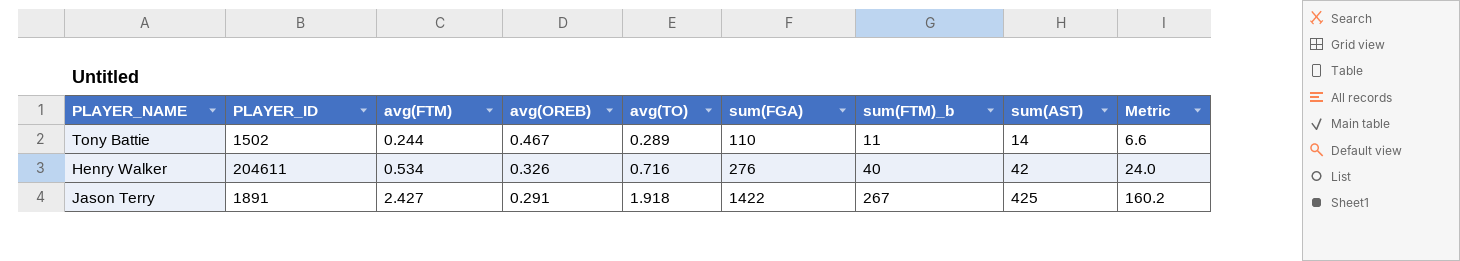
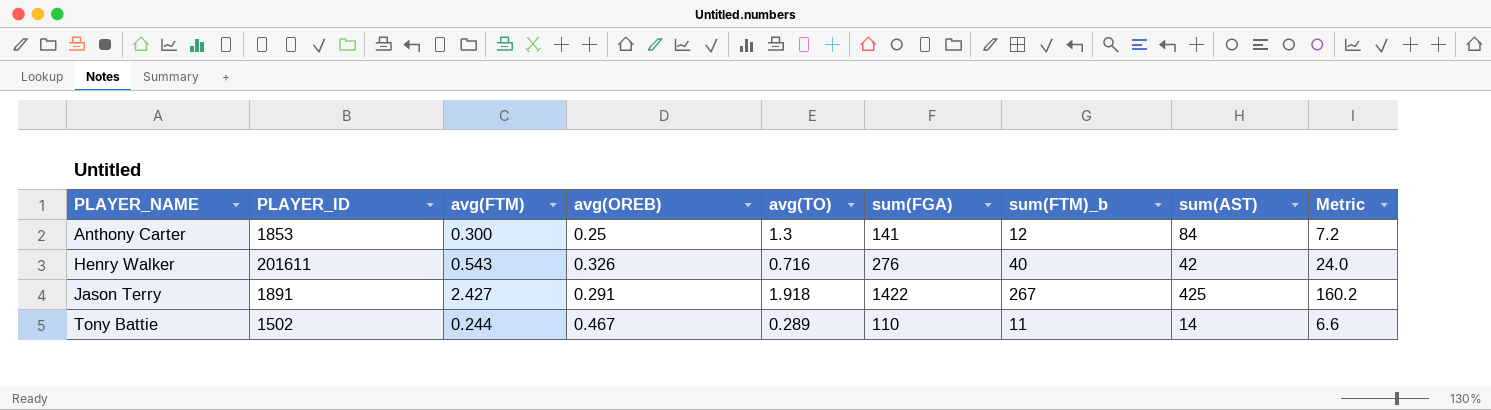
row order: avg(FTM) ascending -> PLAYER_NAME ascending
row Anthony Carter: none -> 1853 | 0.300 | 0.25 | 1.3 | 141 | 12 | 84 | 7.2
Henry Walker | PLAYER_ID: 204611 -> 201611
Henry Walker | avg(FTM): 0.534 -> 0.543

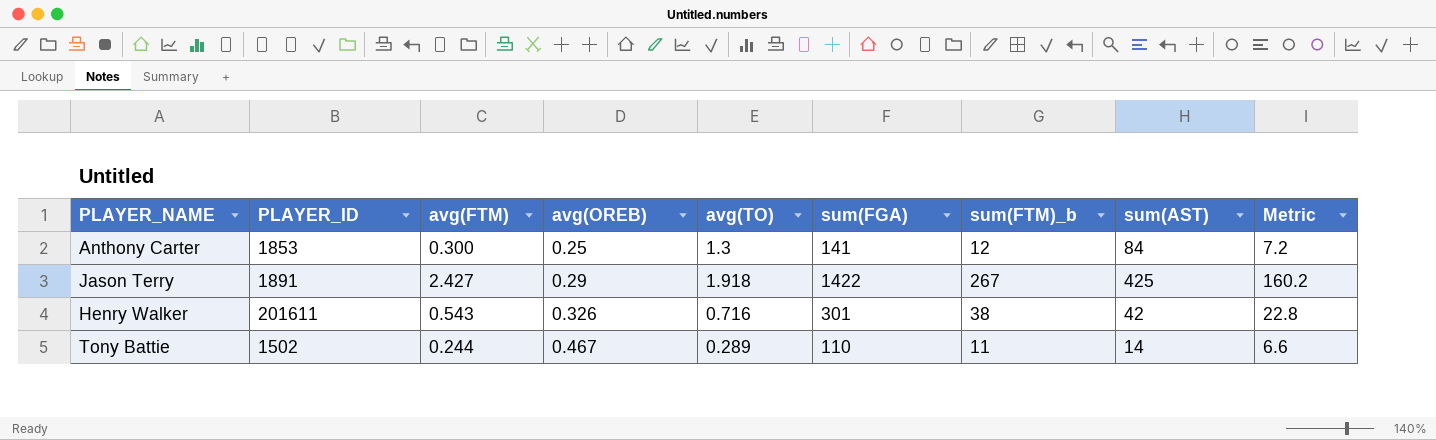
row order: PLAYER_NAME ascending -> avg(OREB) ascending
Jason Terry | avg(OREB): 0.291 -> 0.29
Henry Walker | sum(FGA): 276 -> 301
Henry Walker | sum(FTM)_b: 40 -> 38
Henry Walker | Metric: 24.0 -> 22.8

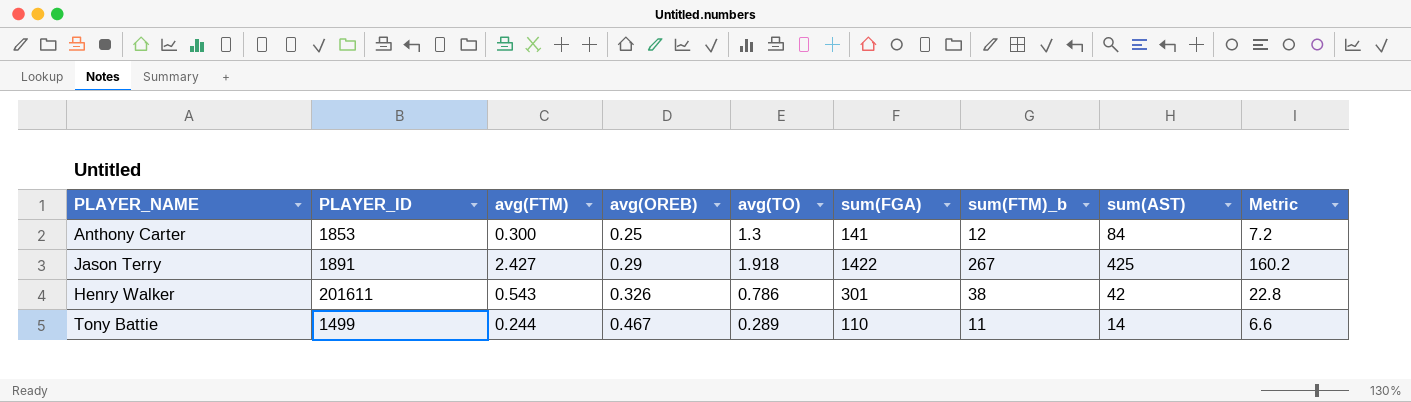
Henry Walker | avg(TO): 0.716 -> 0.786
Tony Battie | PLAYER_ID: 1502 -> 1499

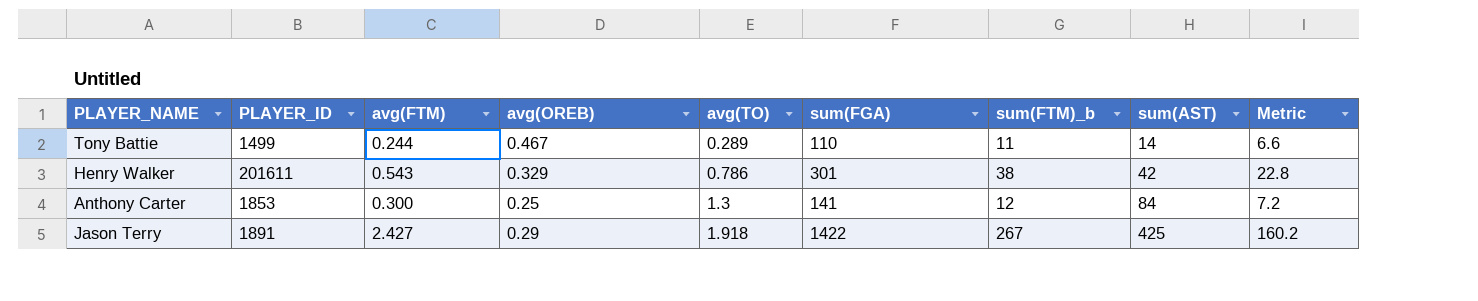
row order: avg(OREB) ascending -> avg(TO) ascending
Henry Walker | avg(OREB): 0.326 -> 0.329

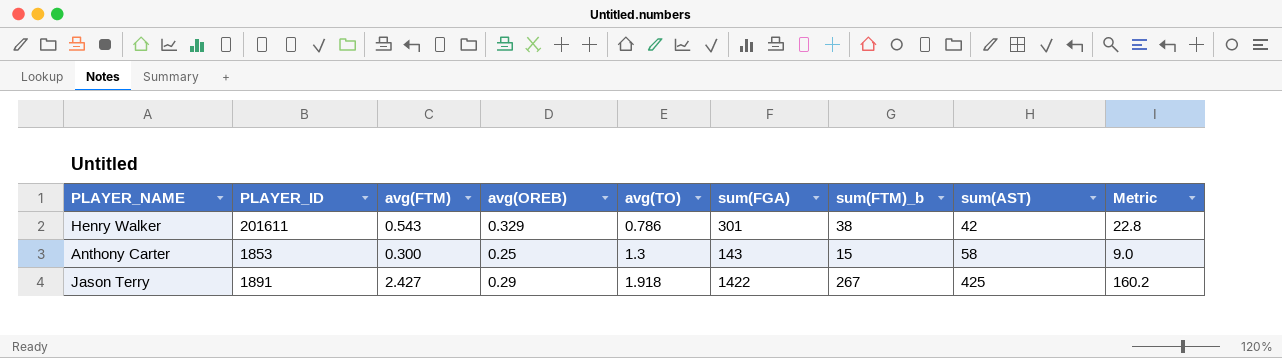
row Tony Battie: 1499 | 0.244 | 0.467 | 0.289 | 110 | 11 | 14 | 6.6 -> none
Anthony Carter | sum(FGA): 141 -> 143
Anthony Carter | sum(FTM)_b: 12 -> 15
Anthony Carter | sum(AST): 84 -> 58
Anthony Carter | Metric: 7.2 -> 9.0

